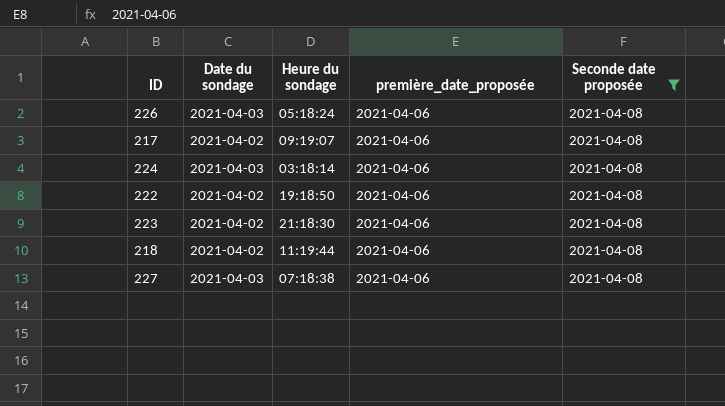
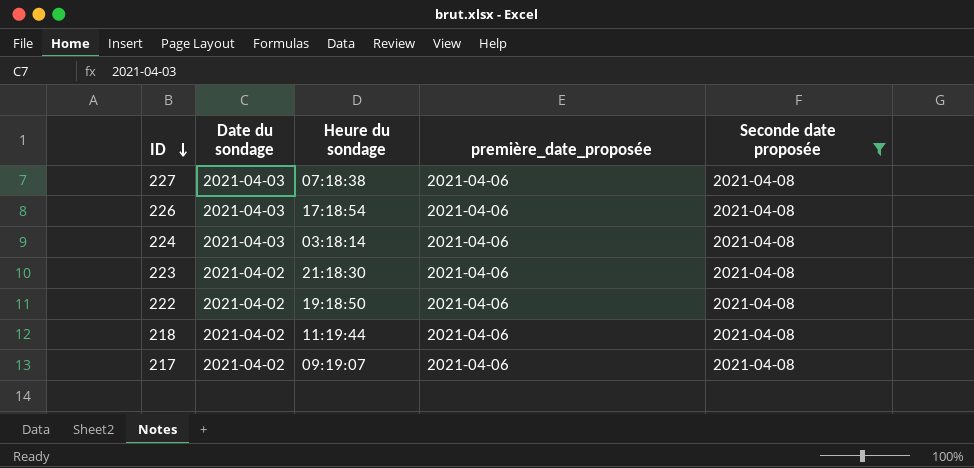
row order: none -> ID descending
226 | Heure du sondage: 05:18:24 -> 17:18:54

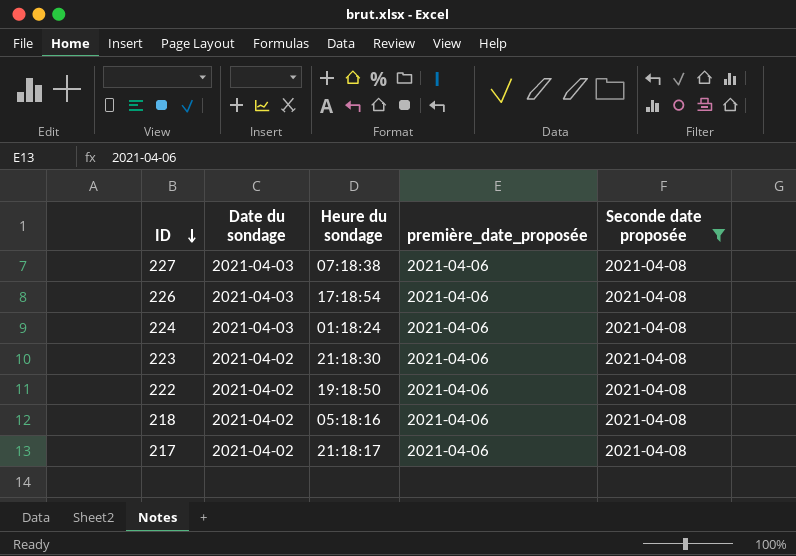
224 | Heure du sondage: 03:18:14 -> 01:18:24
218 | Heure du sondage: 11:19:44 -> 05:18:16
217 | Heure du sondage: 09:19:07 -> 21:18:17

